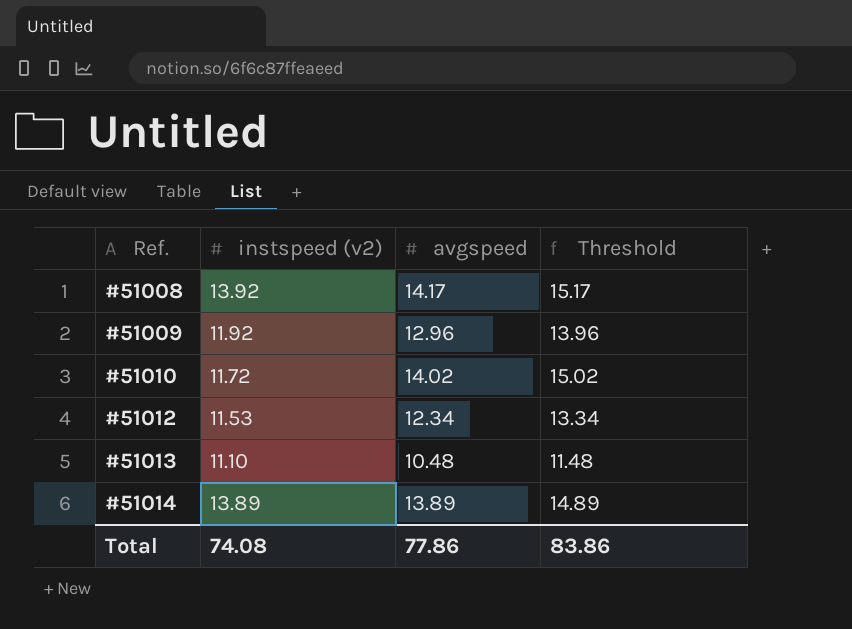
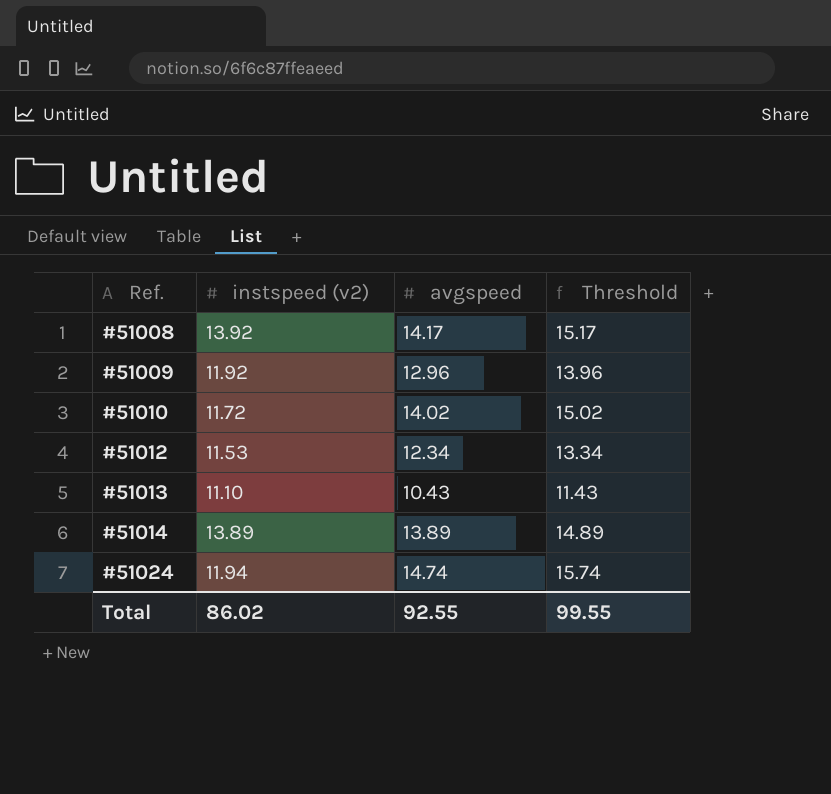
#51013 | avgspeed: 10.48 -> 10.43
#51013 | Threshold: 11.48 -> 11.43
row #51024: none -> 11.94 | 14.74 | 15.74
Total | instspeed (v2): 74.08 -> 86.02
Total | avgspeed: 77.86 -> 92.55
Total | Threshold: 83.86 -> 99.55

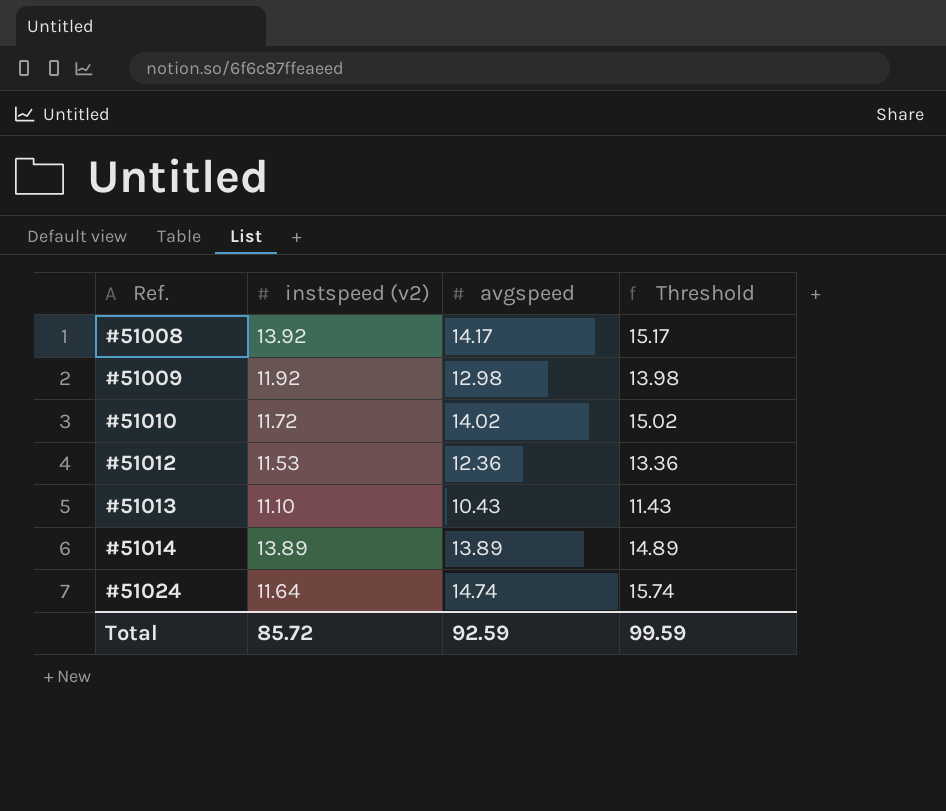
#51009 | avgspeed: 12.96 -> 12.98
#51009 | Threshold: 13.96 -> 13.98
#51012 | avgspeed: 12.34 -> 12.36
#51012 | Threshold: 13.34 -> 13.36
#51024 | instspeed (v2): 11.94 -> 11.64
Total | instspeed (v2): 86.02 -> 85.72
Total | avgspeed: 92.55 -> 92.59
Total | Threshold: 99.55 -> 99.59

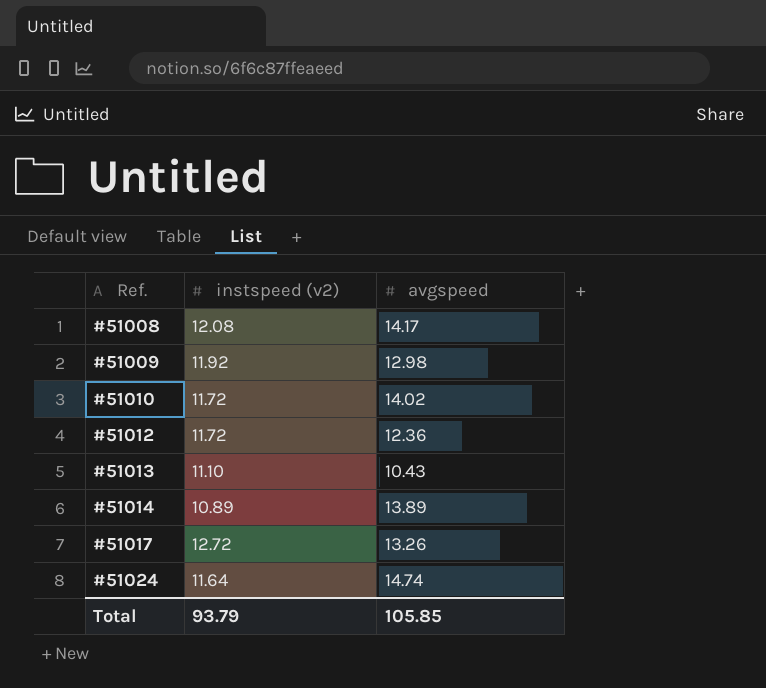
column Threshold | formula: [avgspeed] + 1 -> none
#51008 | instspeed (v2): 13.92 -> 12.08
#51012 | instspeed (v2): 11.53 -> 11.72
#51014 | instspeed (v2): 13.89 -> 10.89
row #51017: none -> 12.72 | 13.26
Total | instspeed (v2): 85.72 -> 93.79
Total | avgspeed: 92.59 -> 105.85

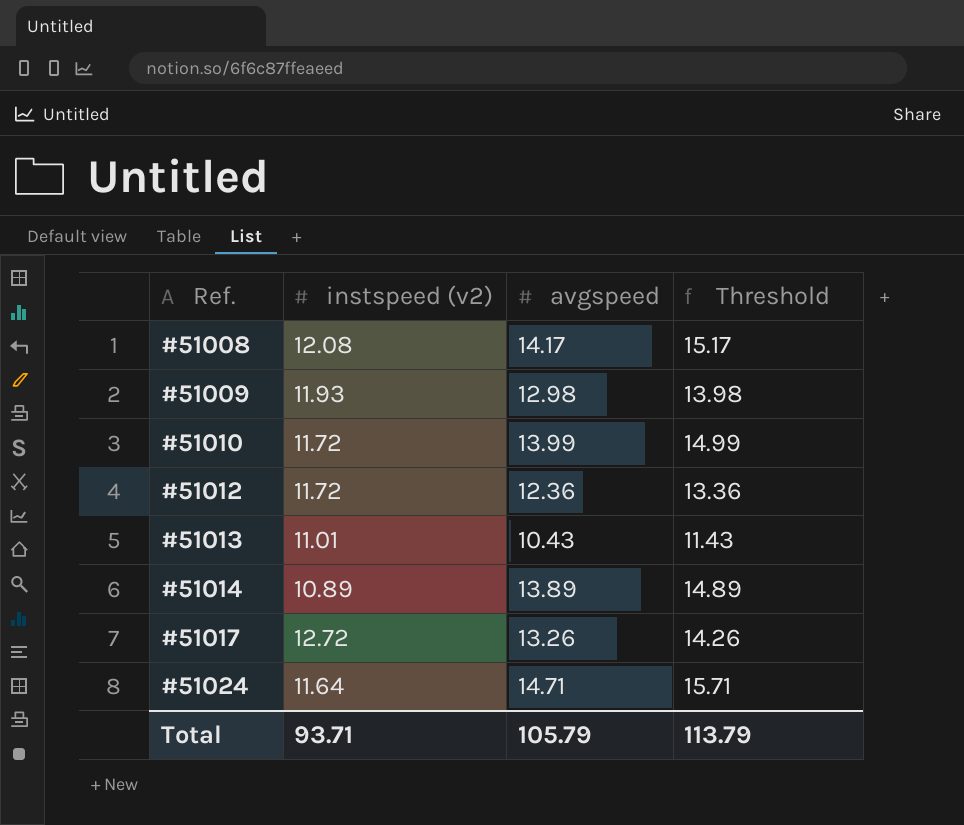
column Threshold | formula: none -> [avgspeed] + 1
#51009 | instspeed (v2): 11.92 -> 11.93
#51010 | avgspeed: 14.02 -> 13.99
#51013 | instspeed (v2): 11.10 -> 11.01
#51024 | avgspeed: 14.74 -> 14.71
Total | instspeed (v2): 93.79 -> 93.71
Total | avgspeed: 105.85 -> 105.79

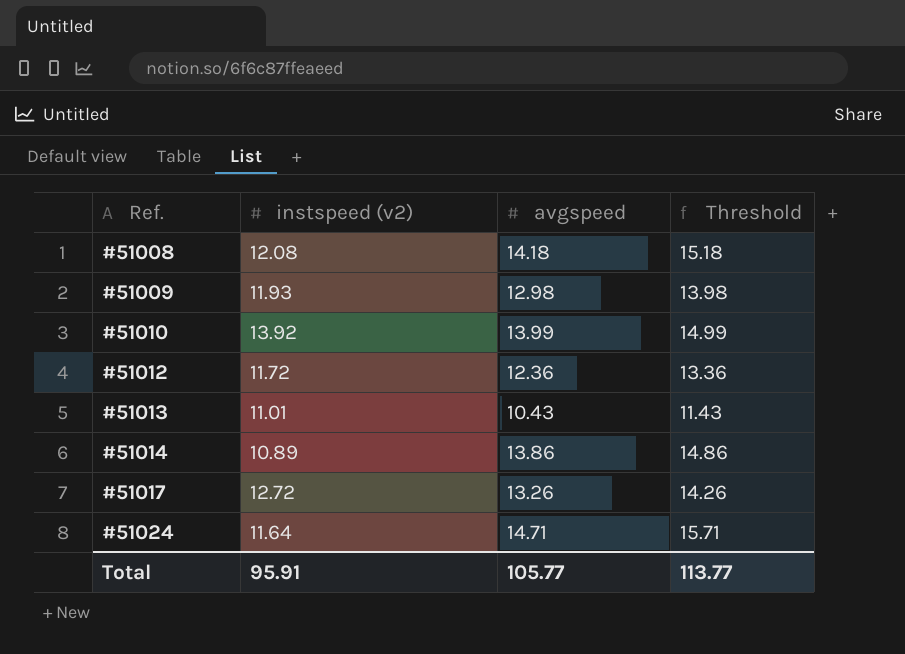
#51008 | avgspeed: 14.17 -> 14.18
#51008 | Threshold: 15.17 -> 15.18
#51010 | instspeed (v2): 11.72 -> 13.92
#51014 | avgspeed: 13.89 -> 13.86
#51014 | Threshold: 14.89 -> 14.86
Total | instspeed (v2): 93.71 -> 95.91
Total | avgspeed: 105.79 -> 105.77
Total | Threshold: 113.79 -> 113.77

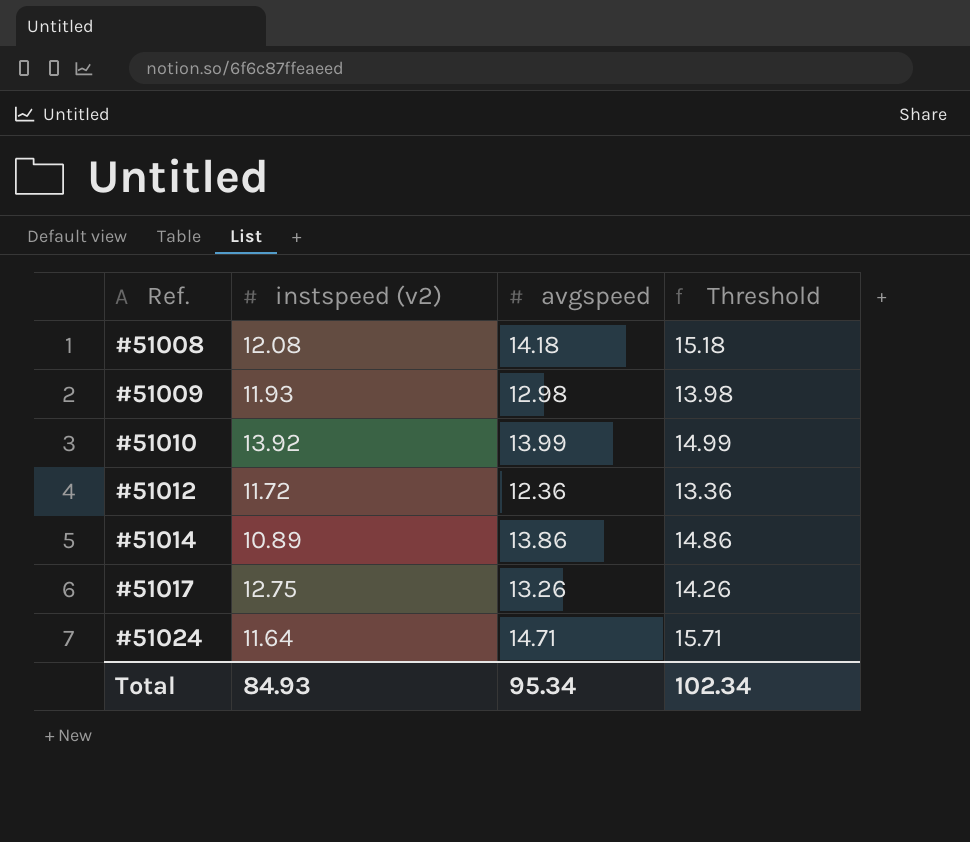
row #51013: 11.01 | 10.43 | 11.43 -> none
#51017 | instspeed (v2): 12.72 -> 12.75
Total | instspeed (v2): 95.91 -> 84.93
Total | avgspeed: 105.77 -> 95.34
Total | Threshold: 113.77 -> 102.34

